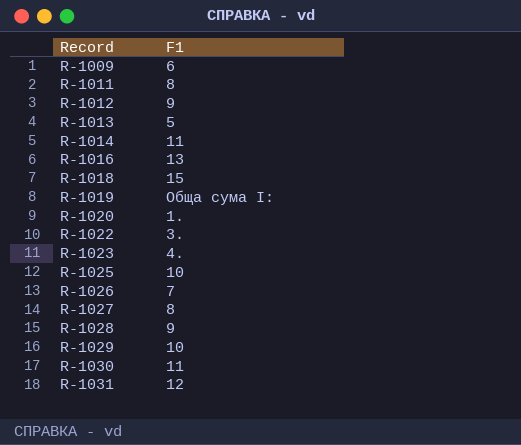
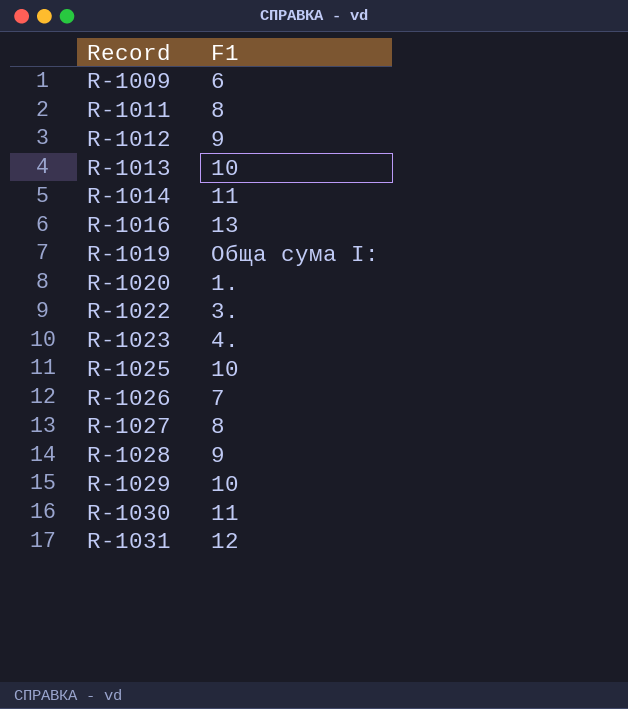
row R-1018: 15 -> none
R-1013 | F1: 5 -> 10

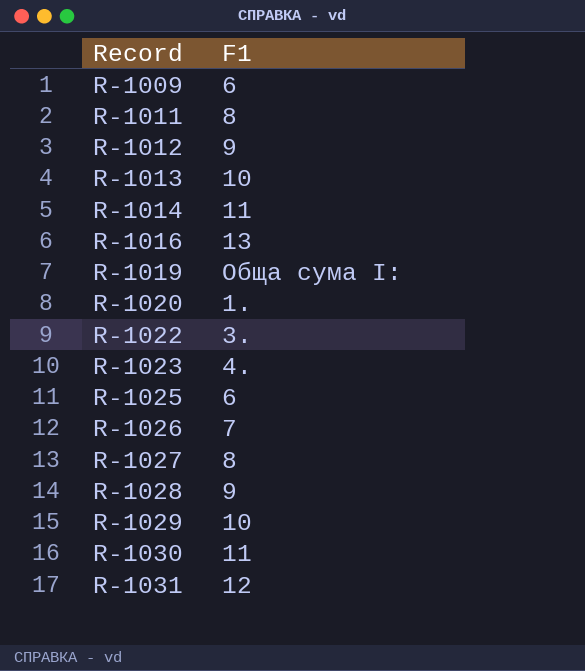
R-1025 | F1: 10 -> 6

